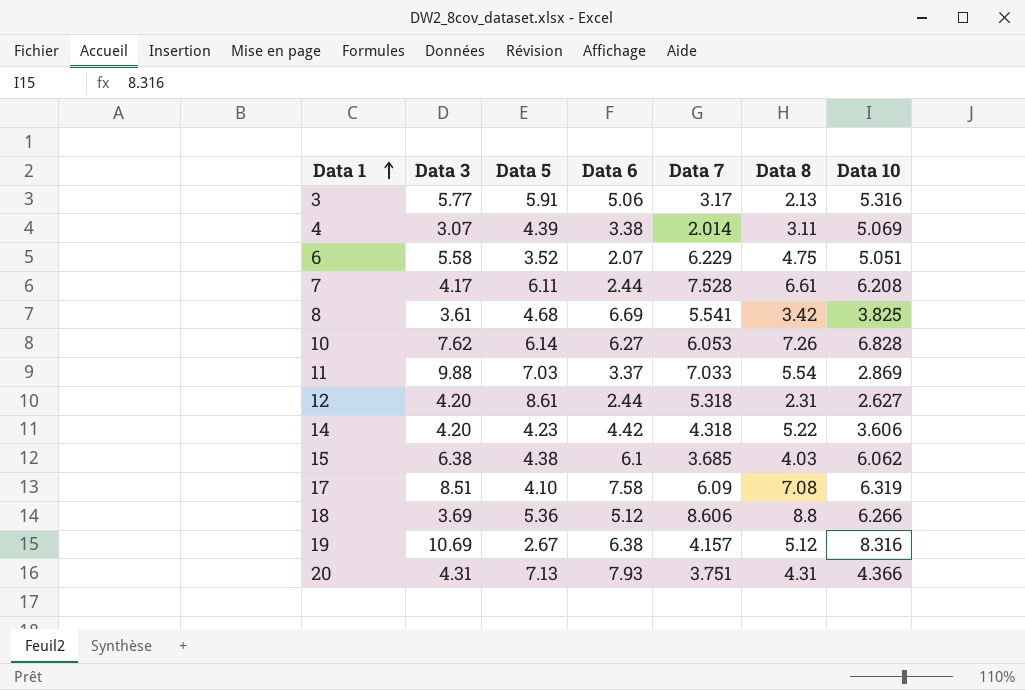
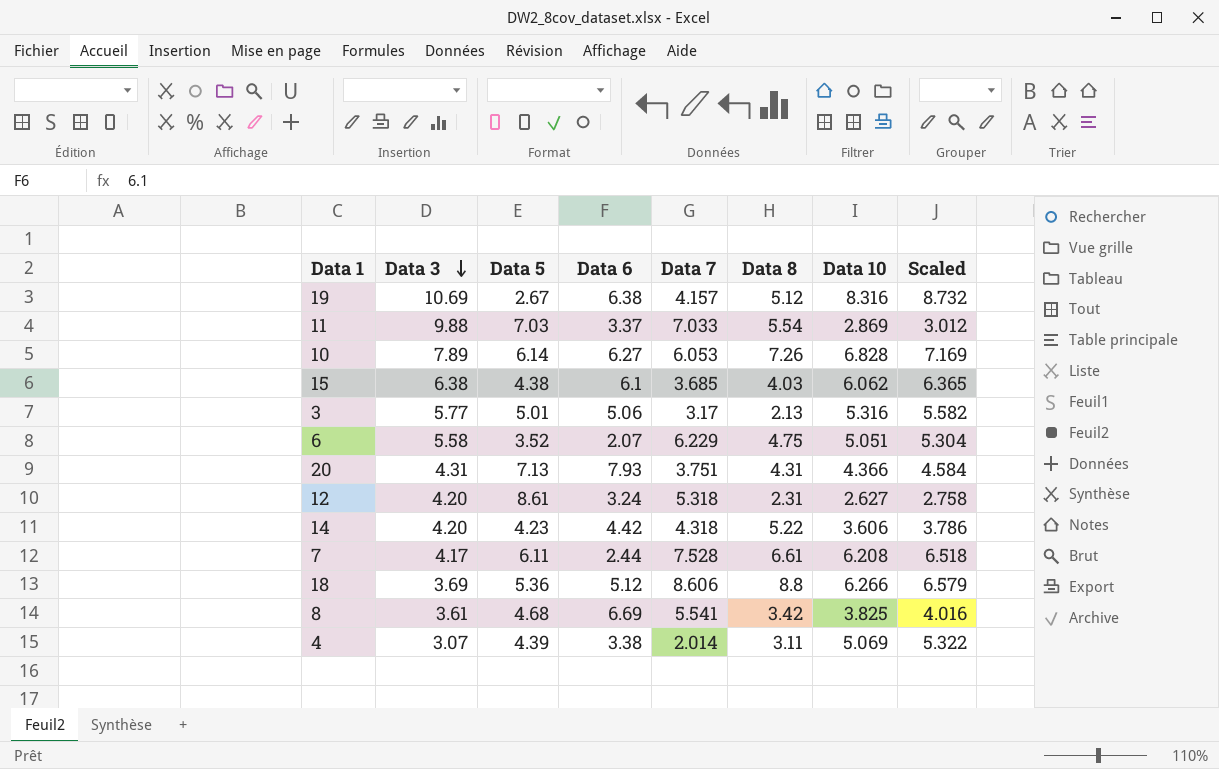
row order: Data 1 ascending -> Data 3 descending
column Scaled | formula: none -> [Data 10] * 1.05
row 17: 8.51 | 4.10 | 7.58 | 6.09 | 7.08 | 6.319 -> none
10 | Data 3: 7.62 -> 7.89
3 | Data 5: 5.91 -> 5.01
12 | Data 6: 2.44 -> 3.24

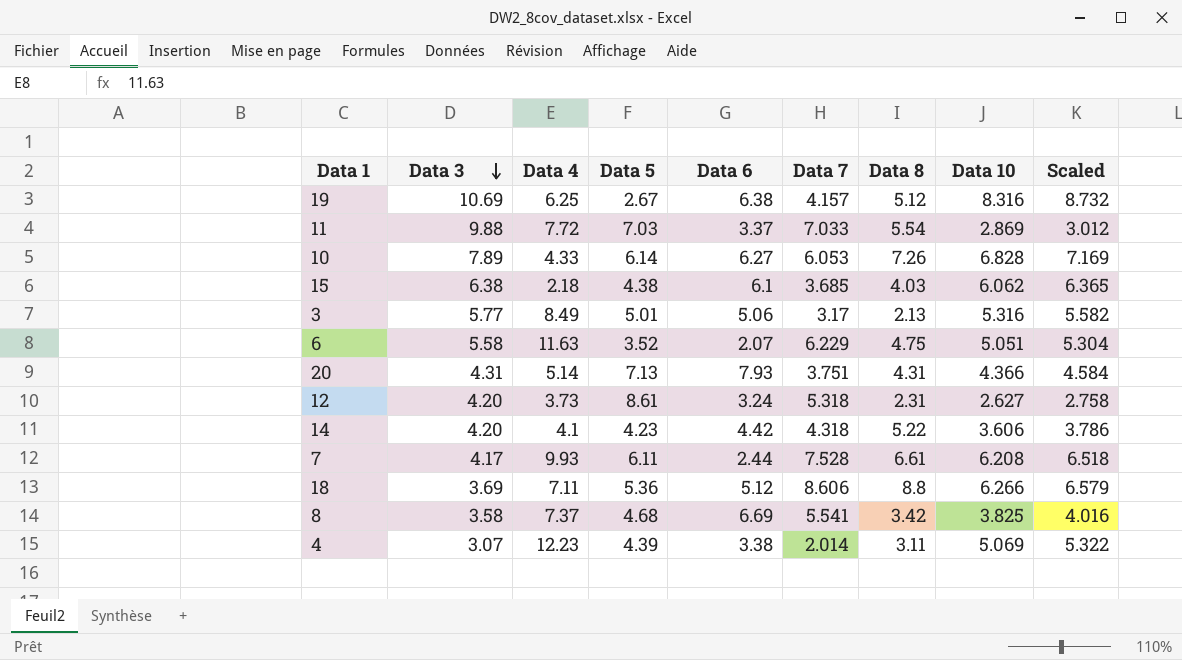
column Data 4 | position: none -> 3
8 | Data 3: 3.61 -> 3.58

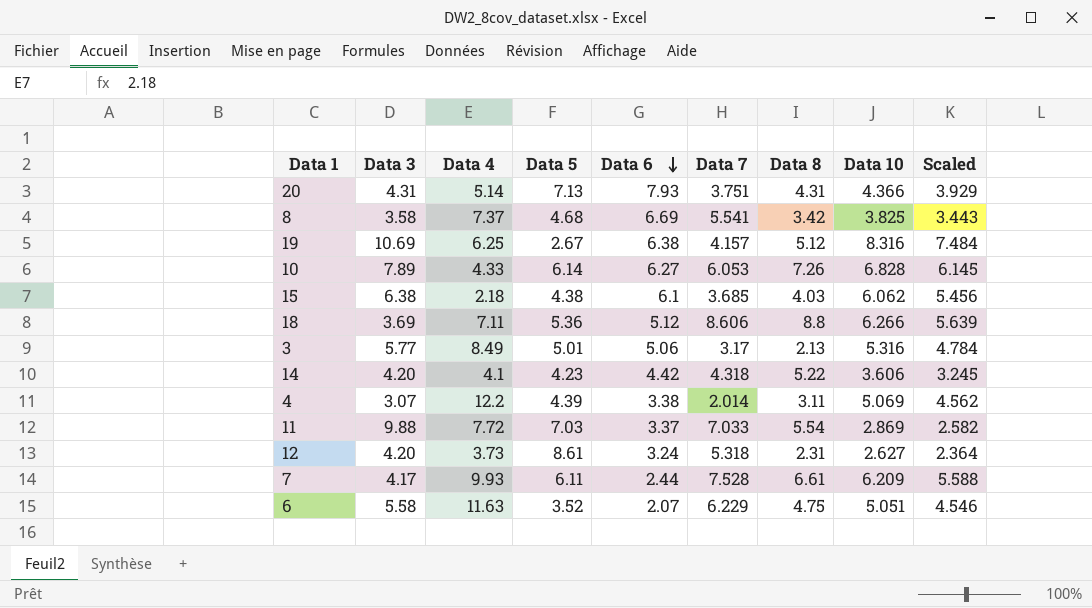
row order: Data 3 descending -> Data 6 descending
column Scaled | formula: [Data 10] * 1.05 -> [Data 10] * 0.9
4 | Data 4: 12.23 -> 12.2
7 | Data 10: 6.208 -> 6.209

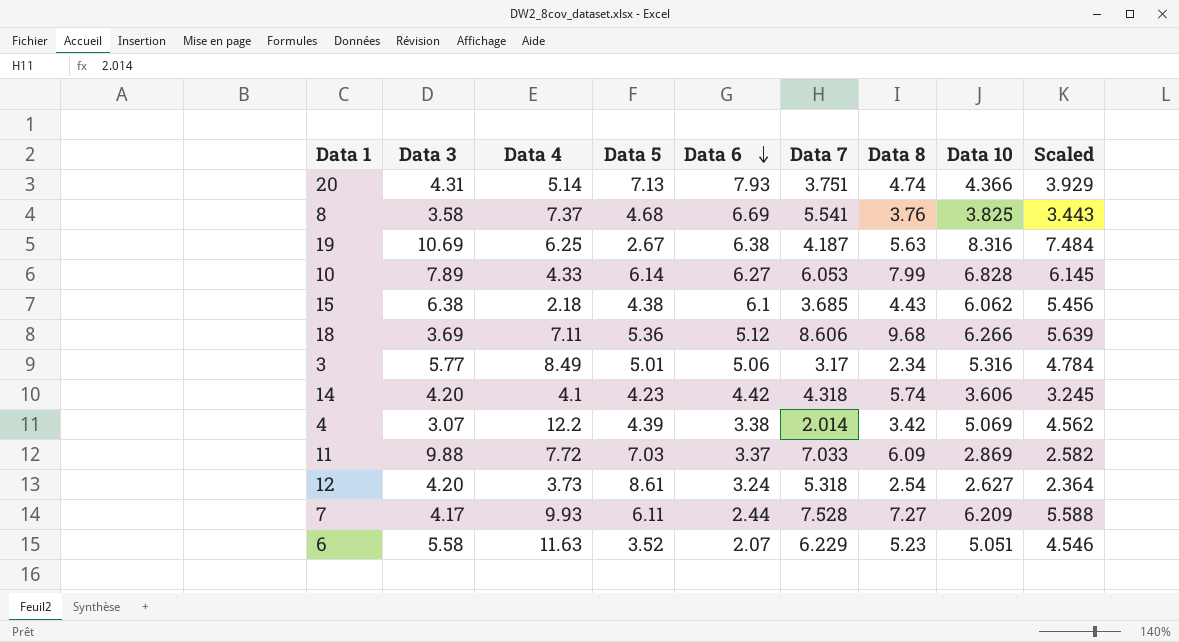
20 | Data 8: 4.31 -> 4.74
8 | Data 8: 3.42 -> 3.76
19 | Data 7: 4.157 -> 4.187
19 | Data 8: 5.12 -> 5.63
10 | Data 8: 7.26 -> 7.99
15 | Data 8: 4.03 -> 4.43
18 | Data 8: 8.8 -> 9.68
3 | Data 8: 2.13 -> 2.34
14 | Data 8: 5.22 -> 5.74
4 | Data 8: 3.11 -> 3.42
11 | Data 8: 5.54 -> 6.09
12 | Data 8: 2.31 -> 2.54
7 | Data 8: 6.61 -> 7.27
6 | Data 8: 4.75 -> 5.23

